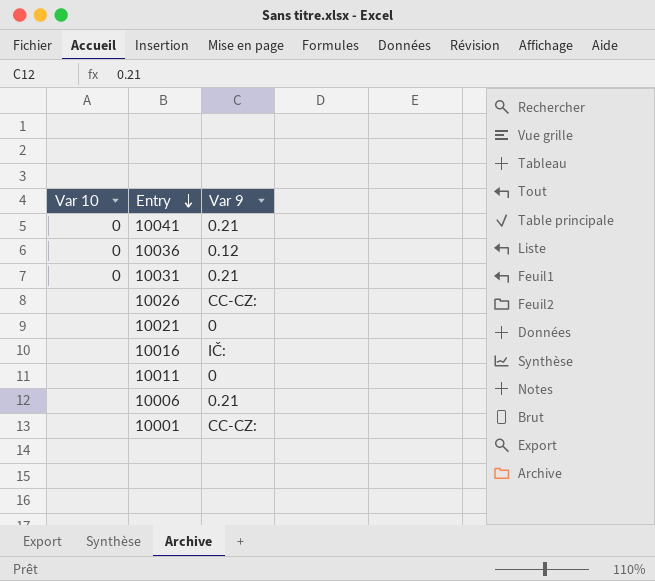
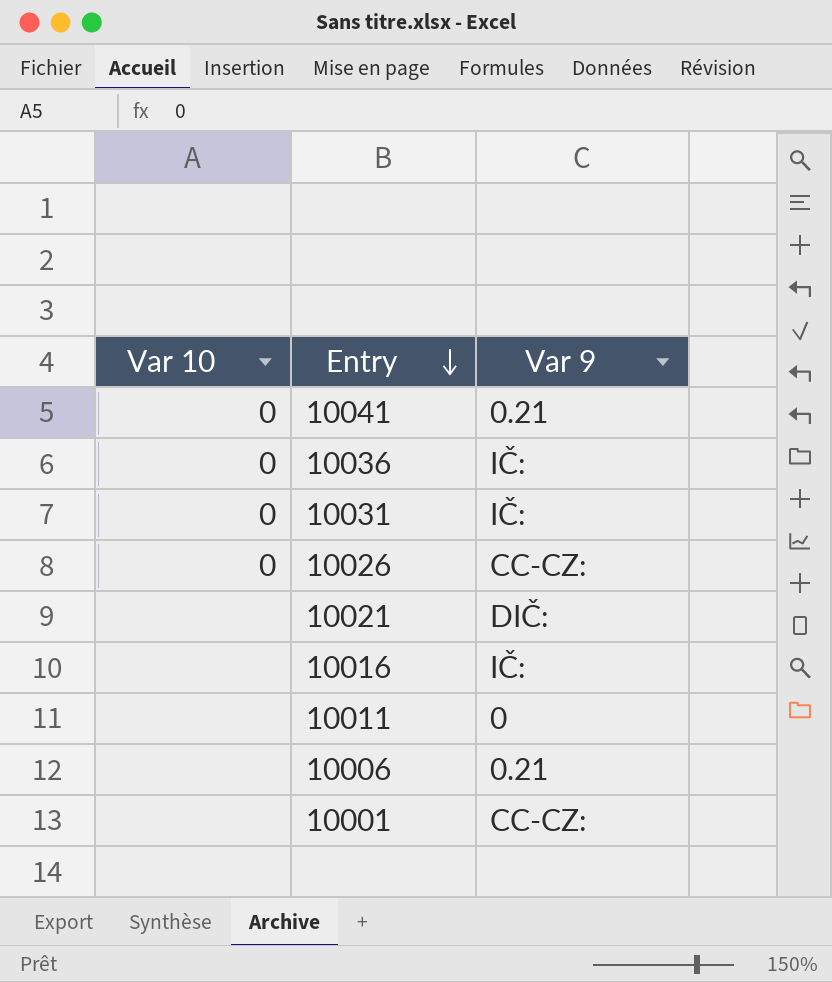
10036 | Var 9: 0.12 -> IČ:
10031 | Var 9: 0.21 -> IČ:
10026 | Var 10: none -> 0
10021 | Var 9: 0 -> DIČ:

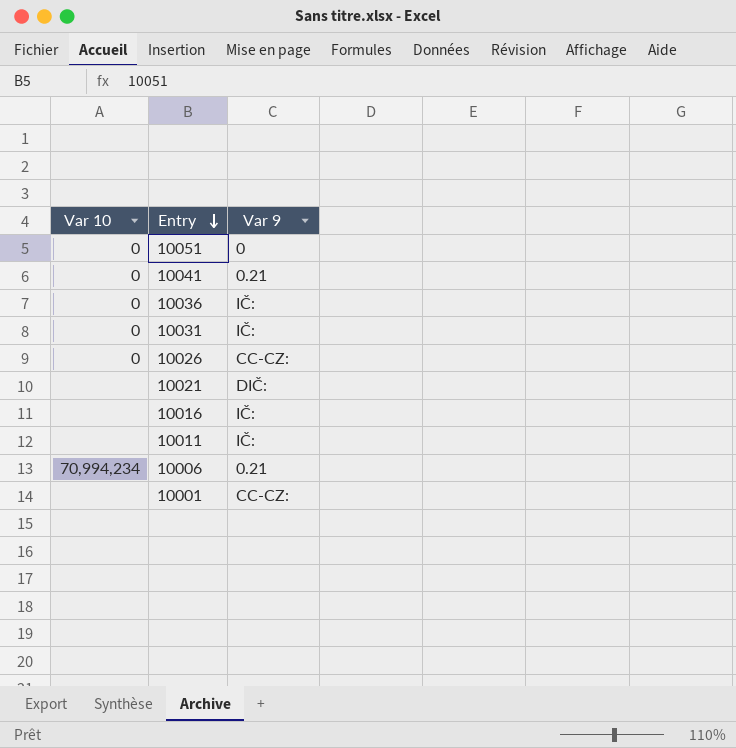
row 10051: none -> 0 | 0
10011 | Var 9: 0 -> IČ:
10006 | Var 10: none -> 70,994,234

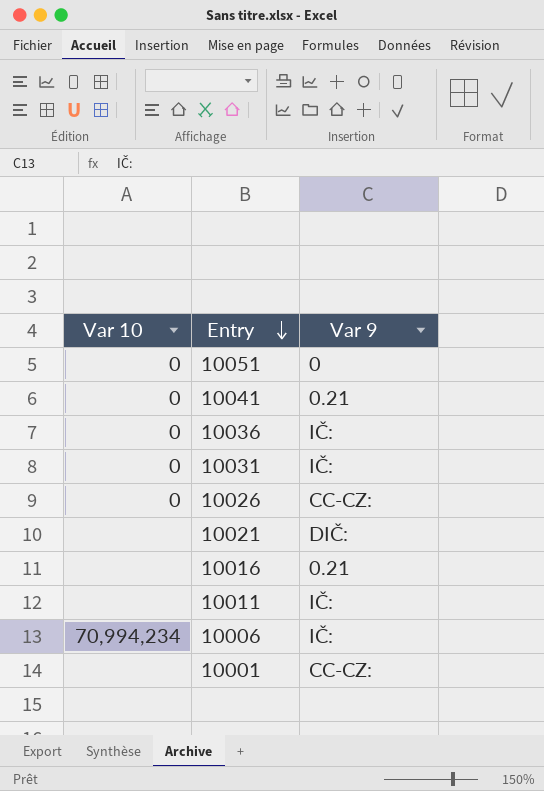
10016 | Var 9: IČ: -> 0.21
10006 | Var 9: 0.21 -> IČ:

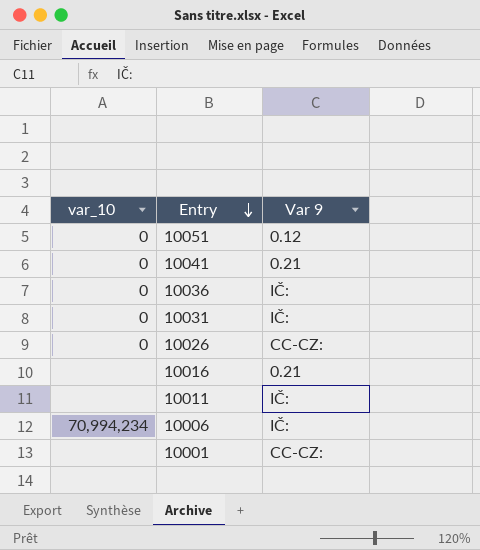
column name: Var 10 -> var_10
row 10021: none | DIČ: -> none
10051 | Var 9: 0 -> 0.12

